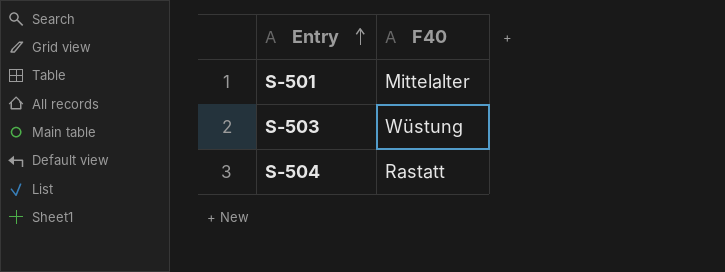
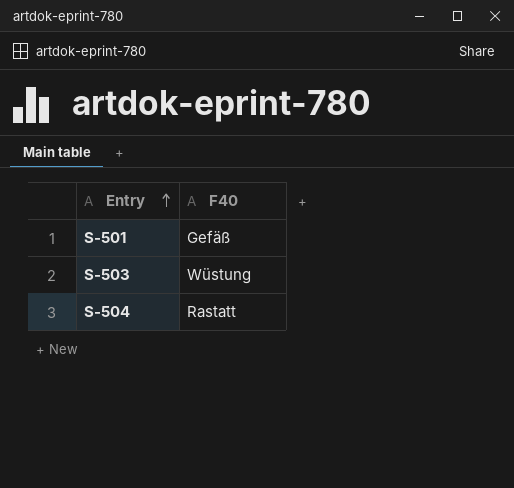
S-501 | F40: Mittelalter -> Gefäß

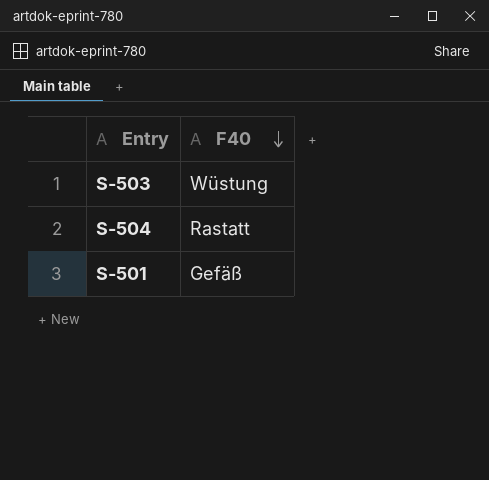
row order: Entry ascending -> F40 descending

